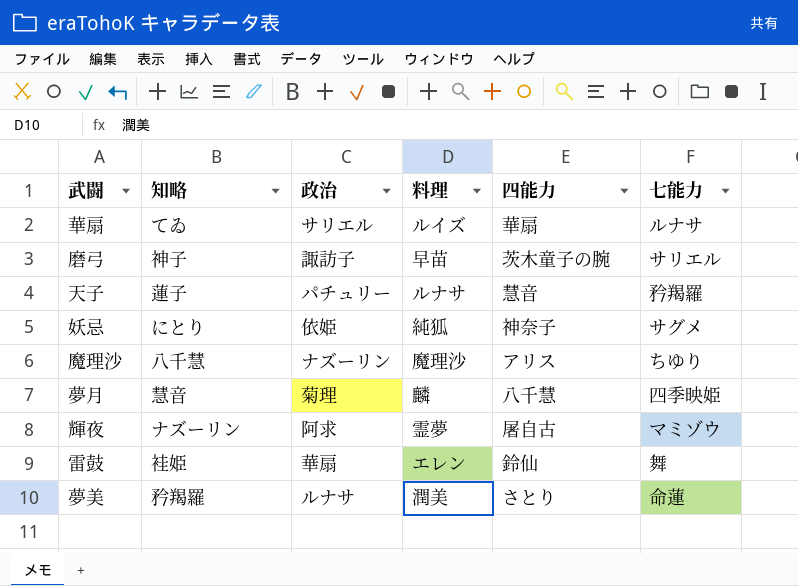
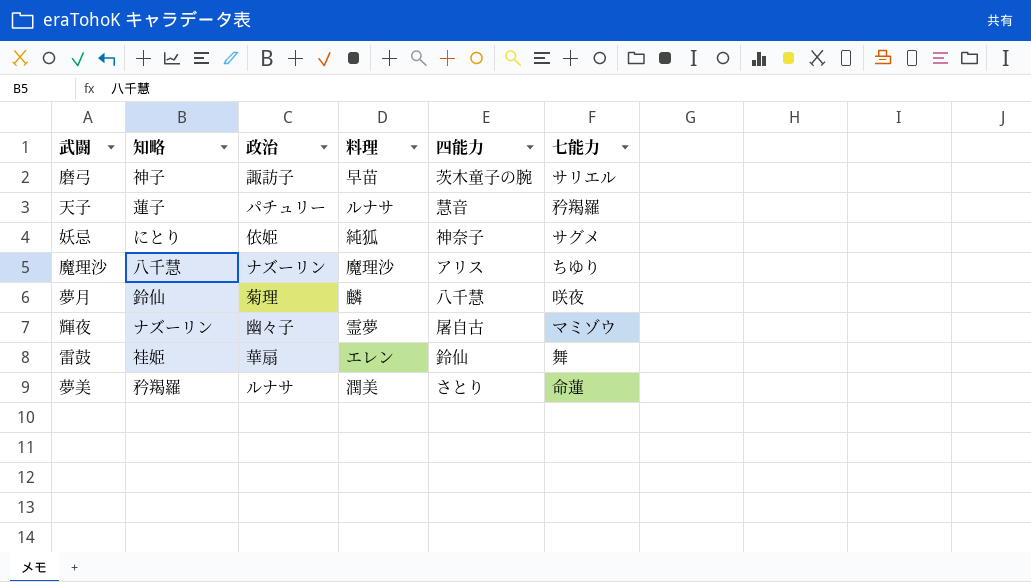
row 華扇: てゐ | サリエル | ルイズ | 華扇 | ルナサ -> none
夢月 | 知略: 慧音 -> 鈴仙
夢月 | 七能力: 四季映姫 -> 咲夜
輝夜 | 政治: 阿求 -> 幽々子

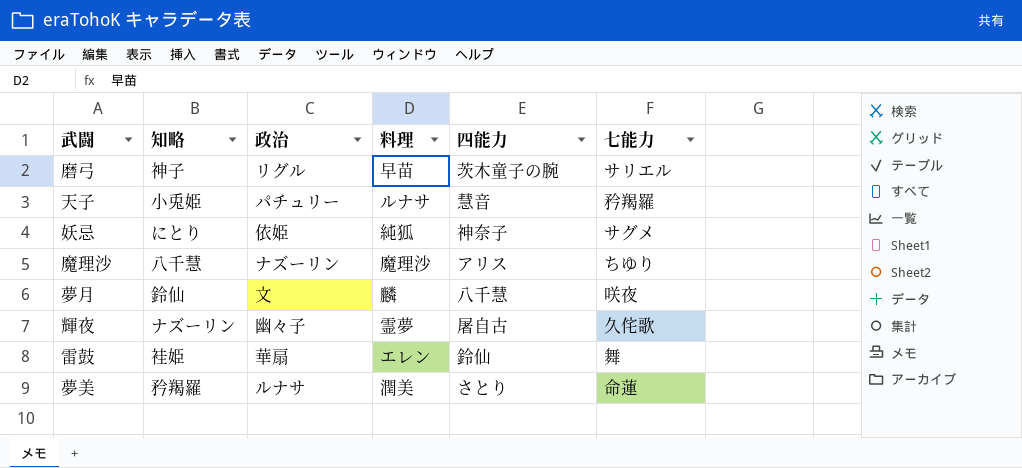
磨弓 | 政治: 諏訪子 -> リグル
天子 | 知略: 蓮子 -> 小兎姫
夢月 | 政治: 菊理 -> 文
輝夜 | 七能力: マミゾウ -> 久侘歌

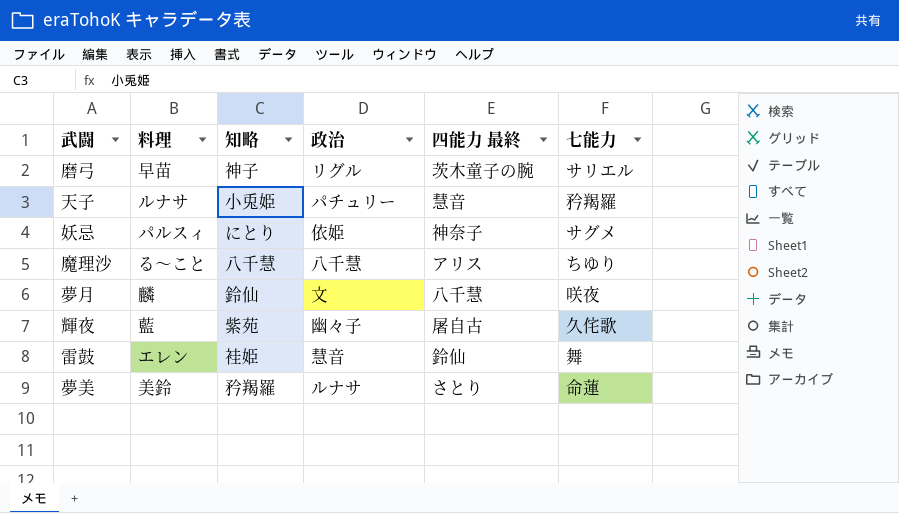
column 料理 | position: 4 -> 2
column name: 四能力 -> 四能力 最終
妖忌 | 料理: 純狐 -> パルスィ
魔理沙 | 料理: 魔理沙 -> る～こと
魔理沙 | 政治: ナズーリン -> 八千慧
輝夜 | 料理: 霊夢 -> 藍
輝夜 | 知略: ナズーリン -> 紫苑
雷鼓 | 政治: 華扇 -> 慧音
夢美 | 料理: 潤美 -> 美鈴

